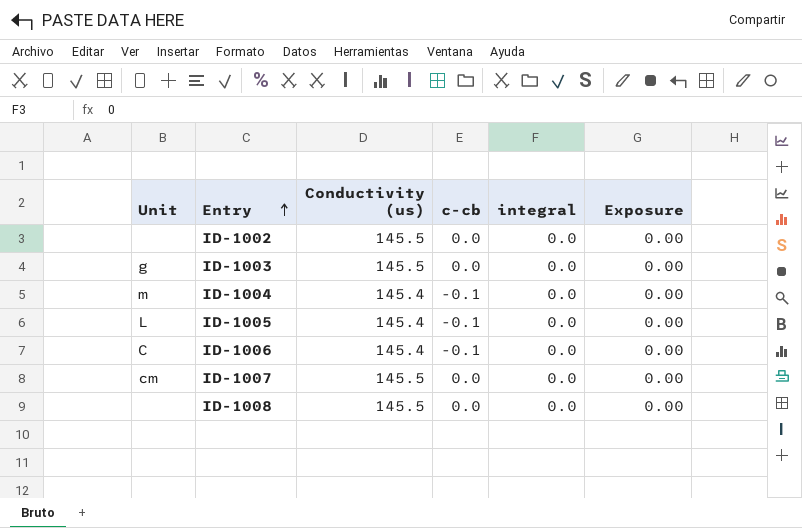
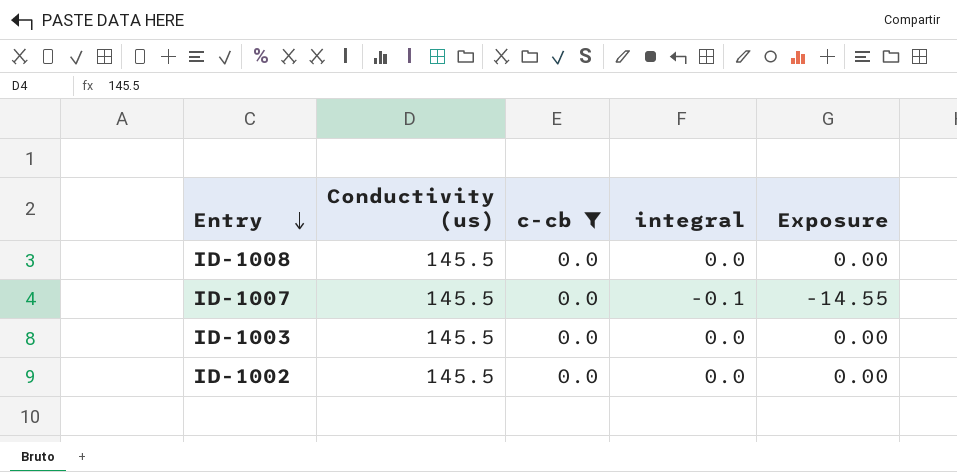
filter: none -> c-cb = 0.0
row order: Entry ascending -> Entry descending
column Unit | position: 1 -> none
ID-1007 | integral: 0.0 -> -0.1
ID-1007 | Exposure: 0.00 -> -14.55

